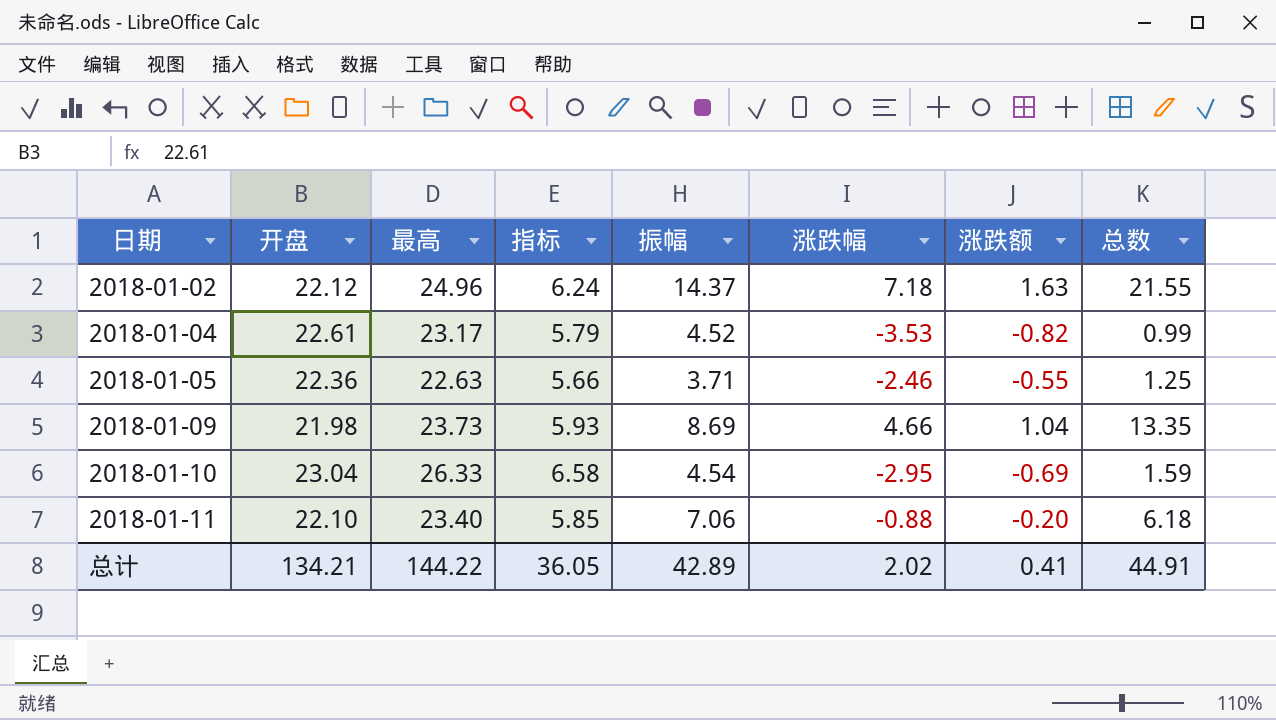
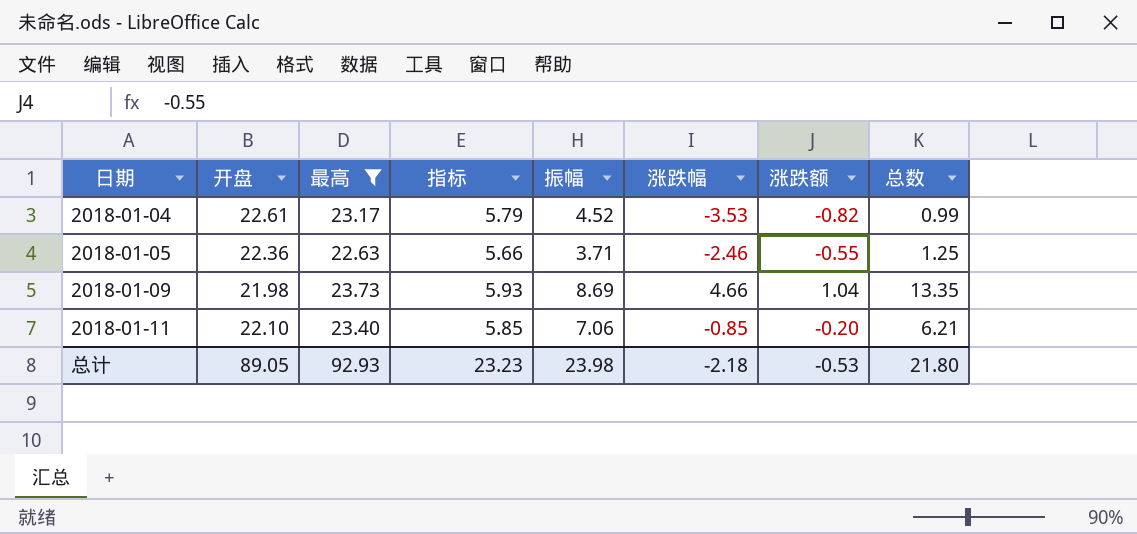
filter: none -> 最高 <= 23.73
2018-01-11 | 涨跌幅: -0.88 -> -0.85
2018-01-11 | 总数: 6.18 -> 6.21
总计 | 开盘: 134.21 -> 89.05
总计 | 最高: 144.22 -> 92.93
总计 | 指标: 36.05 -> 23.23
总计 | 振幅: 42.89 -> 23.98
总计 | 涨跌幅: 2.02 -> -2.18
总计 | 涨跌额: 0.41 -> -0.53
总计 | 总数: 44.91 -> 21.80

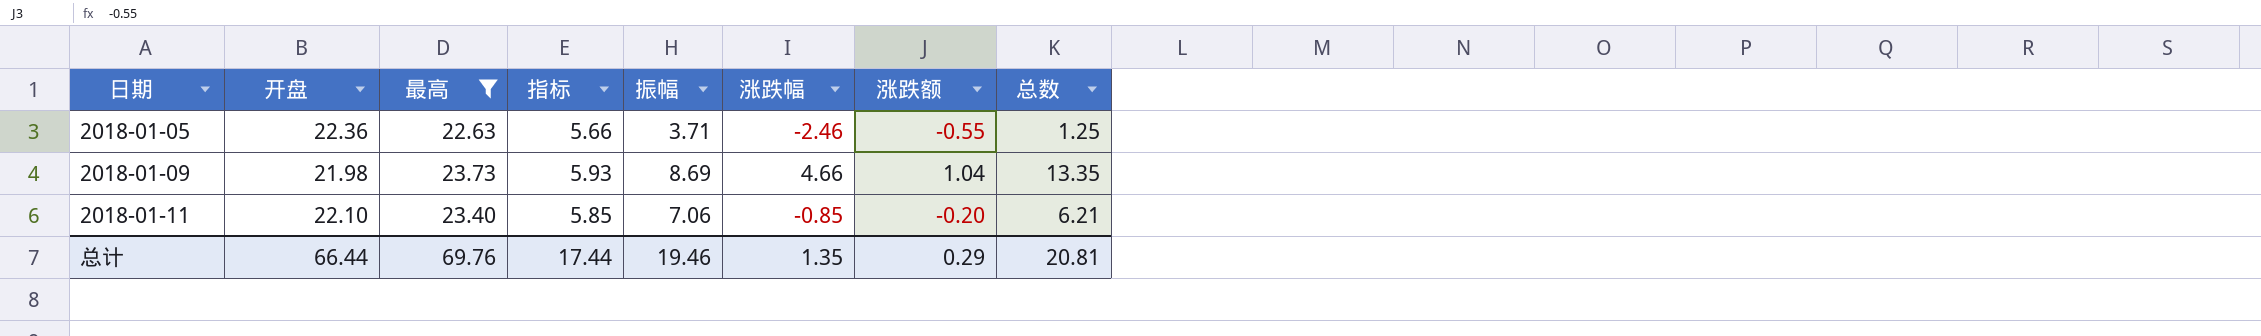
row 2018-01-04: 22.61 | 23.17 | 5.79 | 4.52 | -3.53 | -0.82 | 0.99 -> none
总计 | 开盘: 89.05 -> 66.44
总计 | 最高: 92.93 -> 69.76
总计 | 指标: 23.23 -> 17.44
总计 | 振幅: 23.98 -> 19.46
总计 | 涨跌幅: -2.18 -> 1.35
总计 | 涨跌额: -0.53 -> 0.29
总计 | 总数: 21.80 -> 20.81

